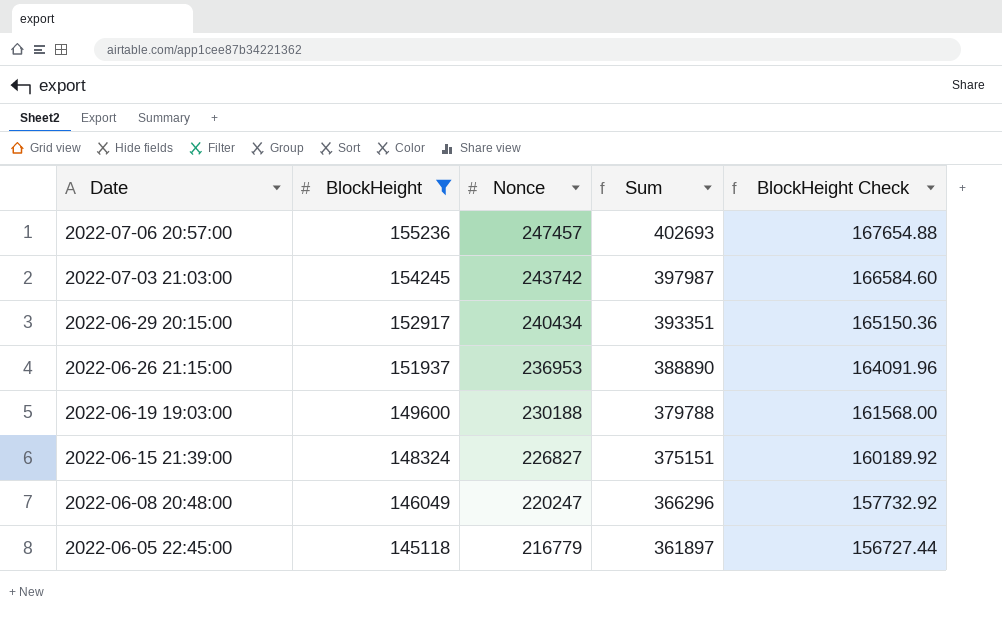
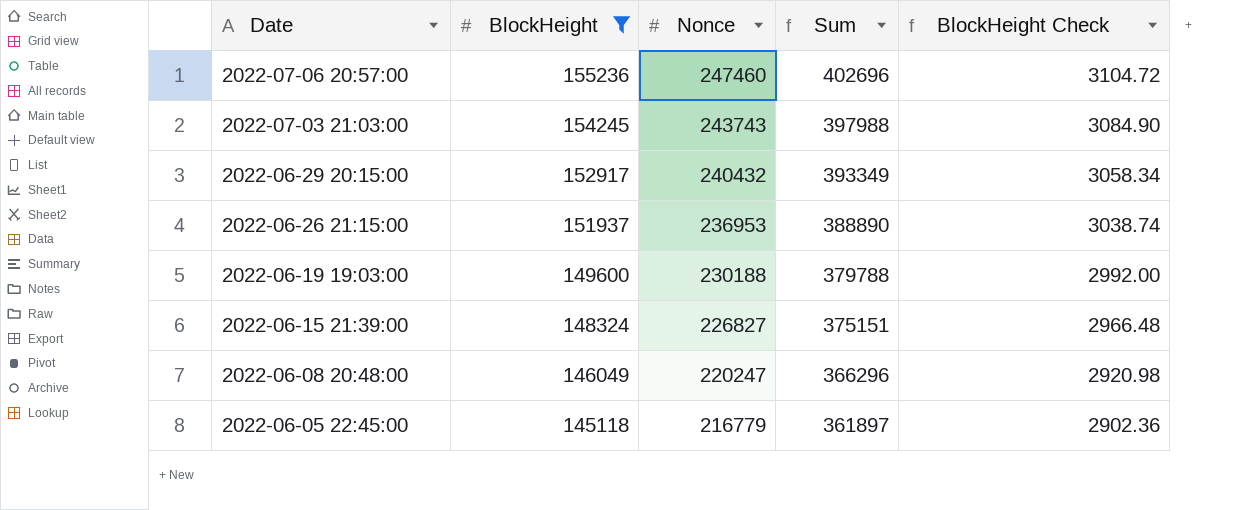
column BlockHeight Check | formula: [BlockHeight] * 1.08 -> [BlockHeight] * 0.02
2022-07-06 20:57:00 | Nonce: 247457 -> 247460
2022-07-06 20:57:00 | Sum: 402693 -> 402696
2022-07-03 21:03:00 | Nonce: 243742 -> 243743
2022-07-03 21:03:00 | Sum: 397987 -> 397988
2022-06-29 20:15:00 | Nonce: 240434 -> 240432
2022-06-29 20:15:00 | Sum: 393351 -> 393349

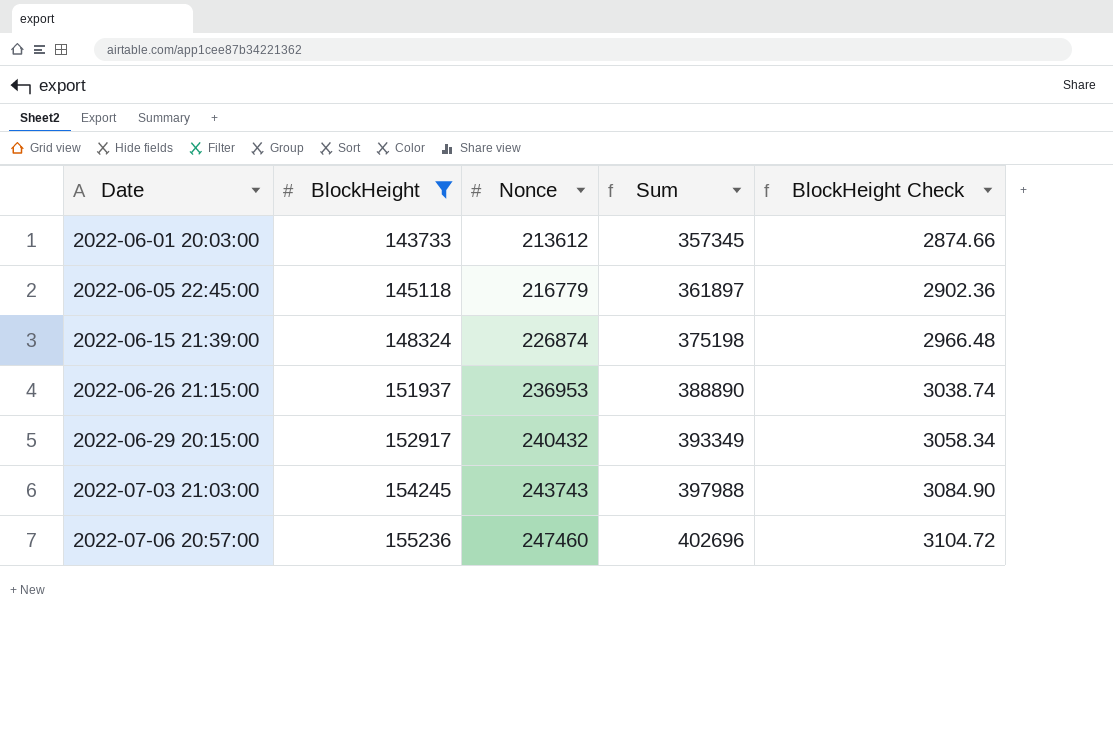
row order: Date descending -> Date ascending
row 2022-06-19 19:03:00: 149600 | 230188 | 379788 | 2992.00 -> none
row 2022-06-08 20:48:00: 146049 | 220247 | 366296 | 2920.98 -> none
row 2022-06-01 20:03:00: none -> 143733 | 213612 | 357345 | 2874.66
2022-06-15 21:39:00 | Nonce: 226827 -> 226874
2022-06-15 21:39:00 | Sum: 375151 -> 375198

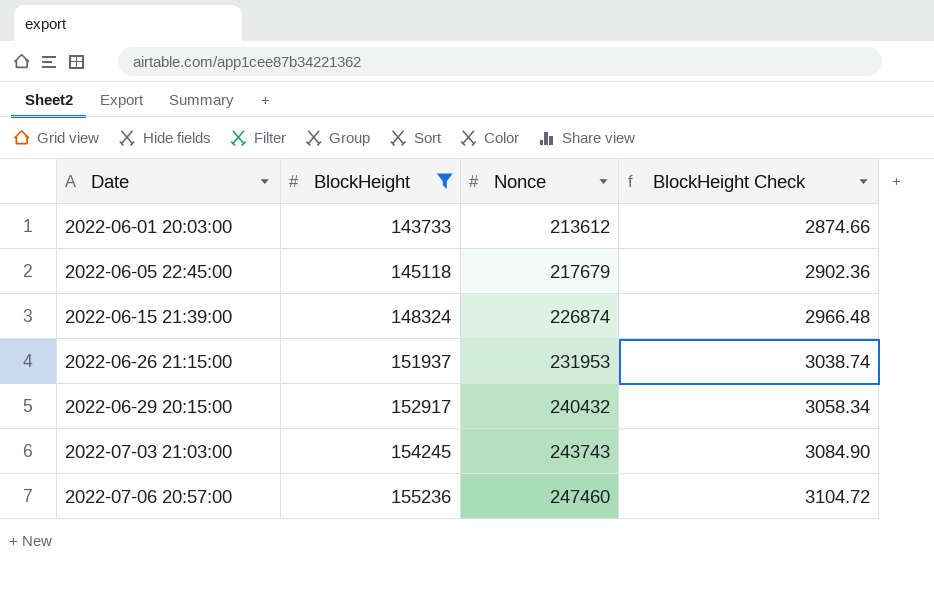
column Sum | formula: [BlockHeight] + [Nonce] -> none
2022-06-05 22:45:00 | Nonce: 216779 -> 217679
2022-06-26 21:15:00 | Nonce: 236953 -> 231953

